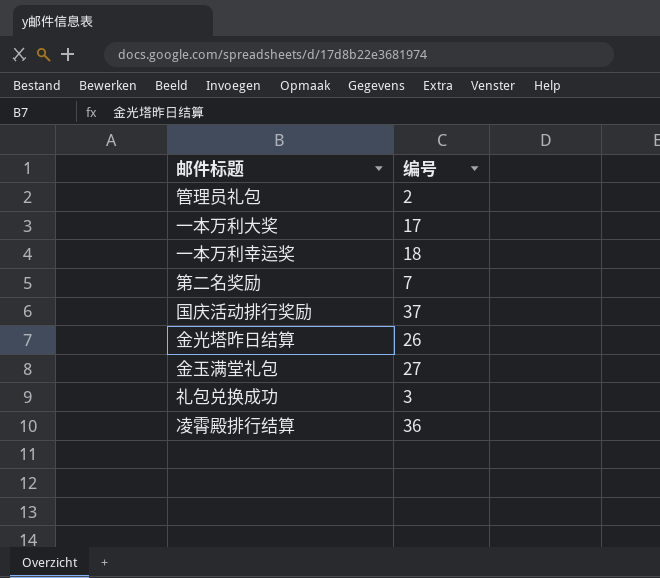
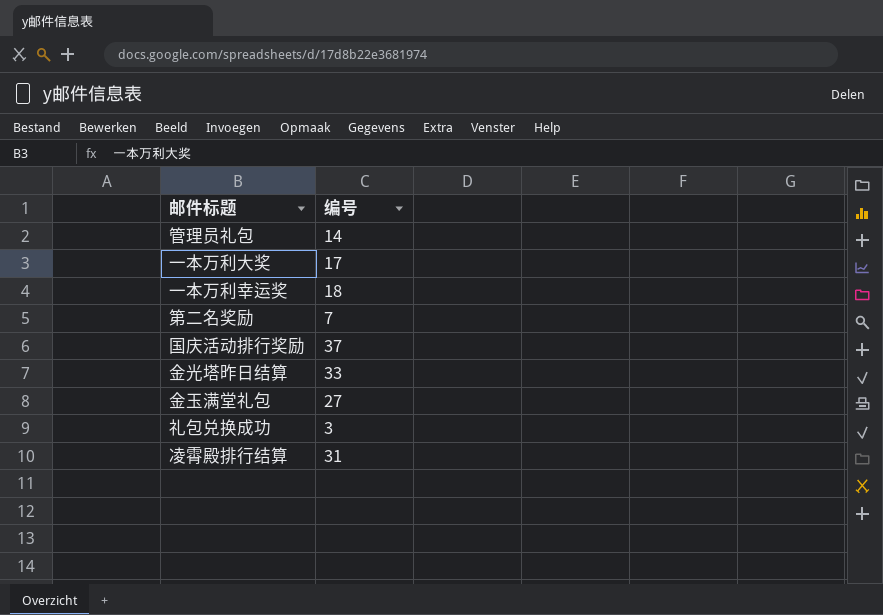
管理员礼包 | 编号: 2 -> 14
金光塔昨日结算 | 编号: 26 -> 33
凌霄殿排行结算 | 编号: 36 -> 31

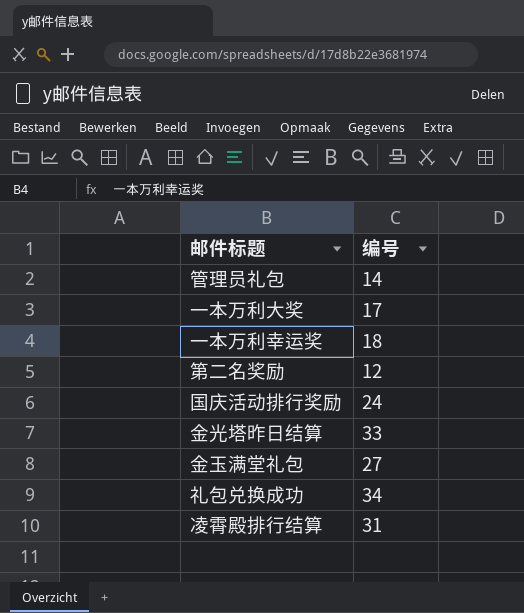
第二名奖励 | 编号: 7 -> 12
国庆活动排行奖励 | 编号: 37 -> 24
礼包兑换成功 | 编号: 3 -> 34

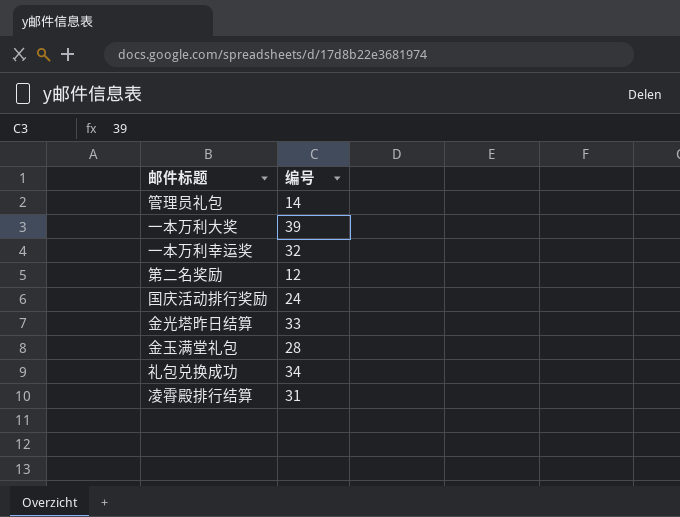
一本万利大奖 | 编号: 17 -> 39
一本万利幸运奖 | 编号: 18 -> 32
金玉满堂礼包 | 编号: 27 -> 28

